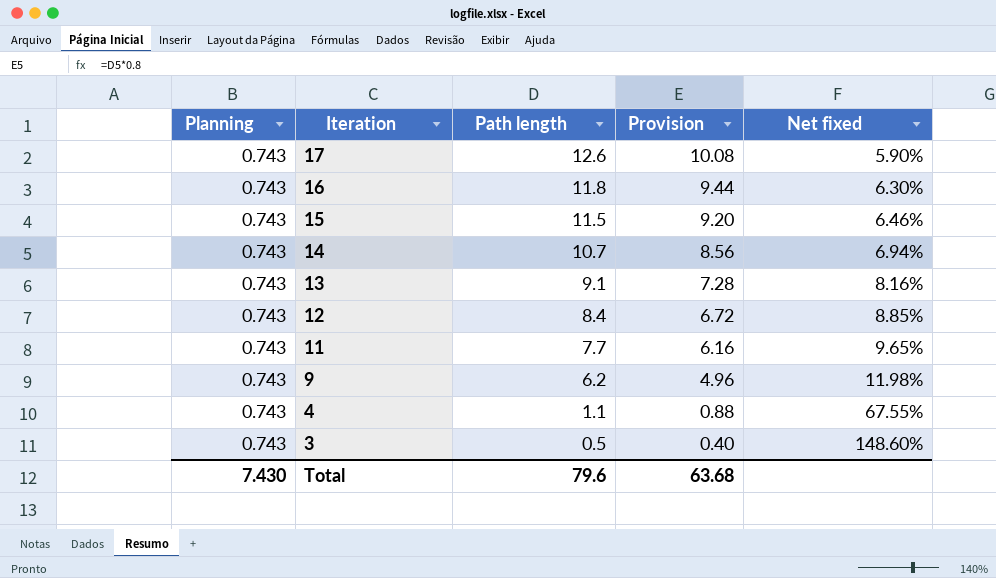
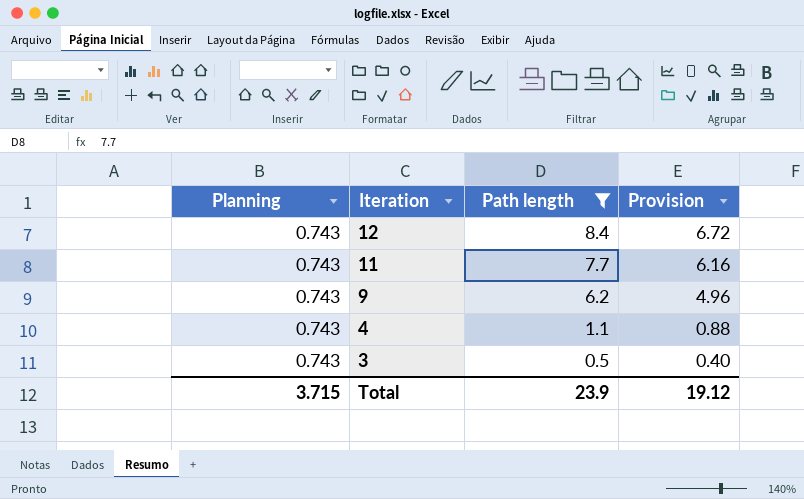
filter: none -> Path length <= 8.4
column Net fixed | formula: [Planning] / [Path length] -> none
Total | Planning: 7.430 -> 3.715
Total | Path length: 79.6 -> 23.9
Total | Provision: 63.68 -> 19.12

